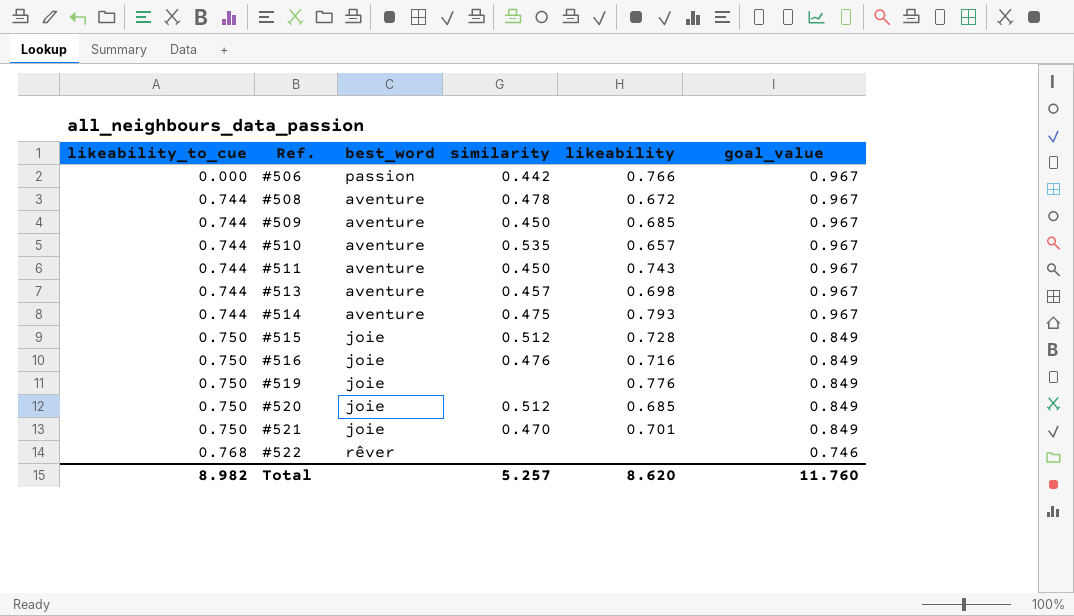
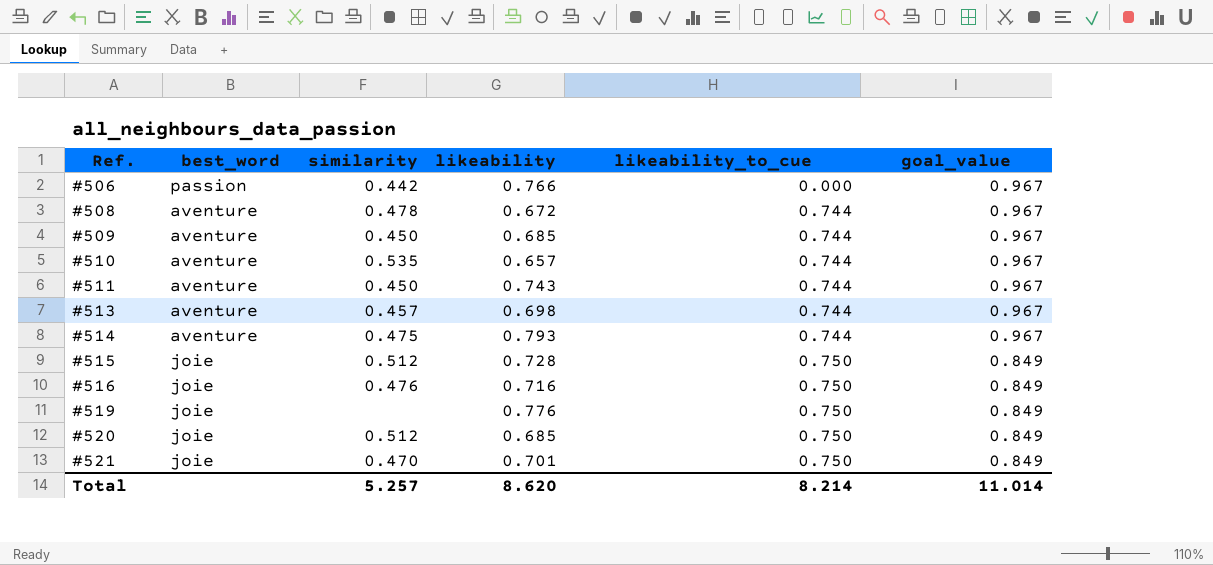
column likeability_to_cue | position: 1 -> 5
row #522: 0.768 | rêver | none | none | 0.746 -> none
Total | likeability_to_cue: 8.982 -> 8.214
Total | goal_value: 11.760 -> 11.014

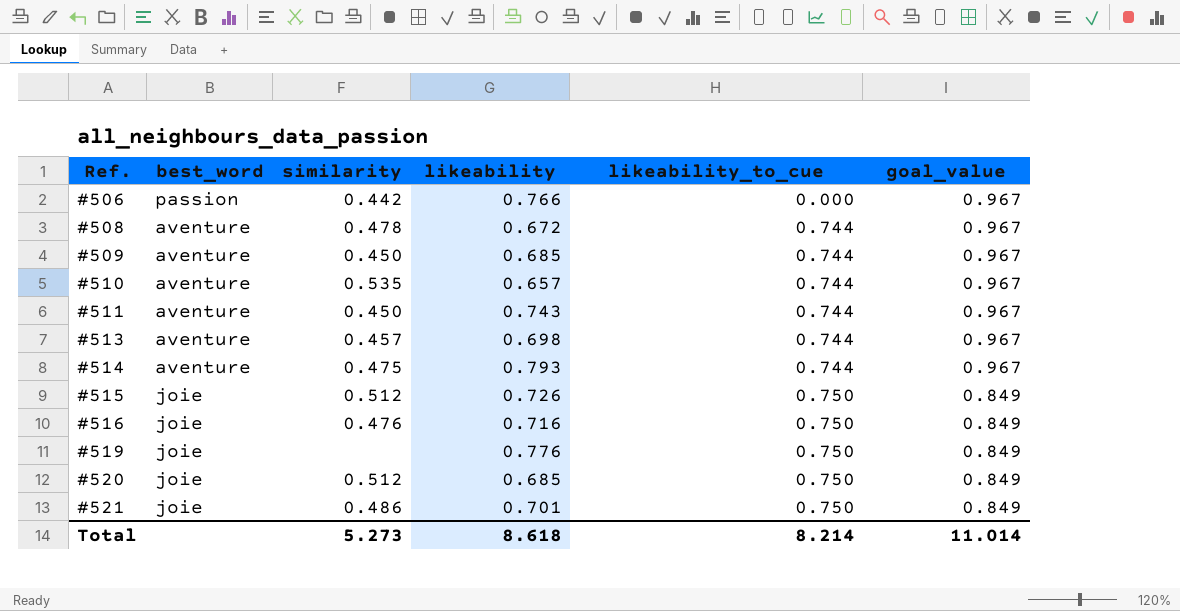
#515 | likeability: 0.728 -> 0.726
#521 | similarity: 0.470 -> 0.486
Total | similarity: 5.257 -> 5.273
Total | likeability: 8.620 -> 8.618

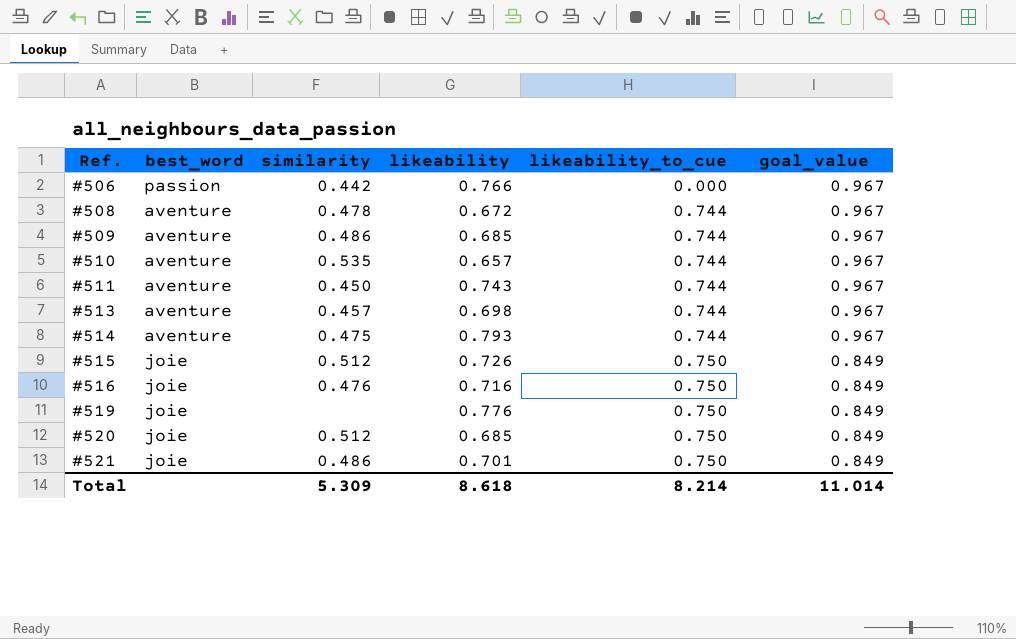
#509 | similarity: 0.450 -> 0.486
Total | similarity: 5.273 -> 5.309

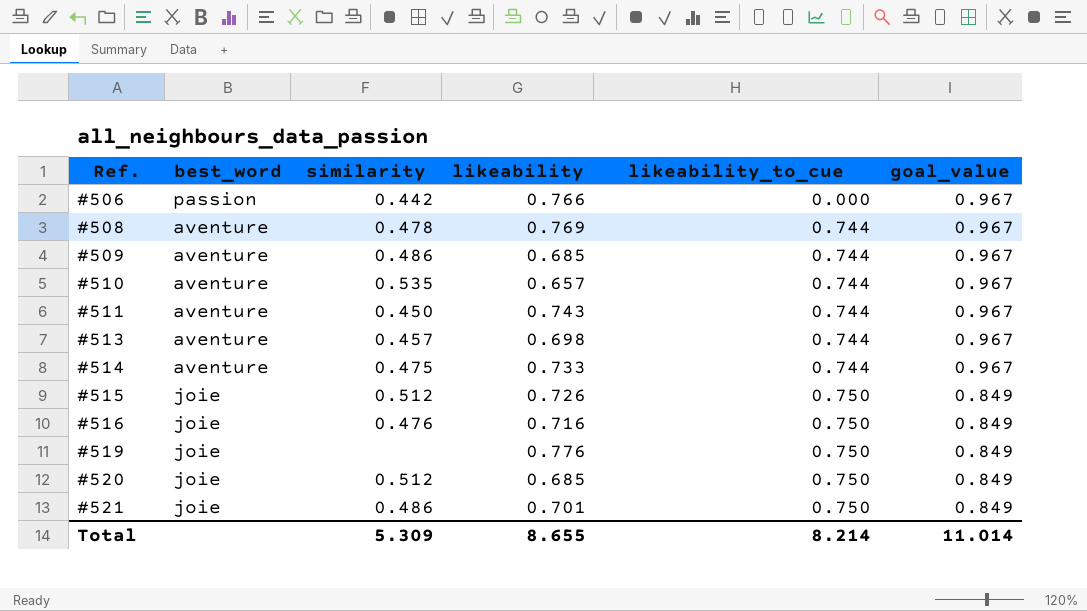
#508 | likeability: 0.672 -> 0.769
#514 | likeability: 0.793 -> 0.733
Total | likeability: 8.618 -> 8.655

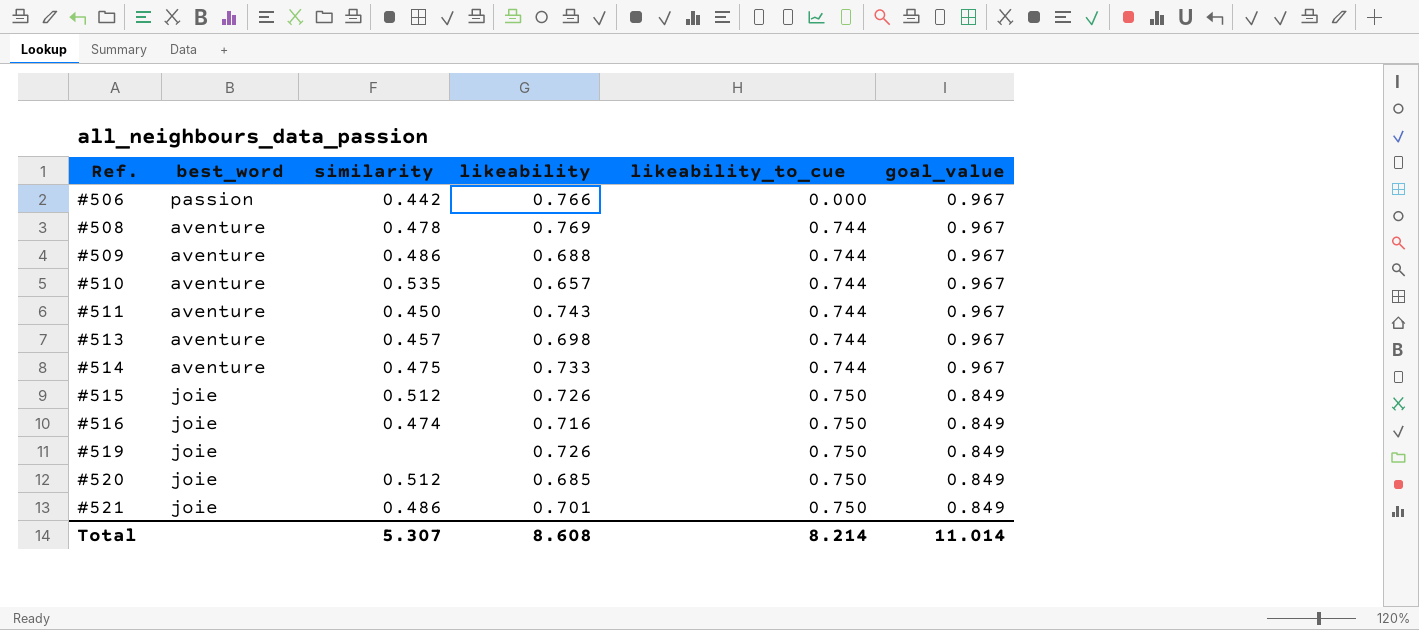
#509 | likeability: 0.685 -> 0.688
#516 | similarity: 0.476 -> 0.474
#519 | likeability: 0.776 -> 0.726
Total | similarity: 5.309 -> 5.307
Total | likeability: 8.655 -> 8.608

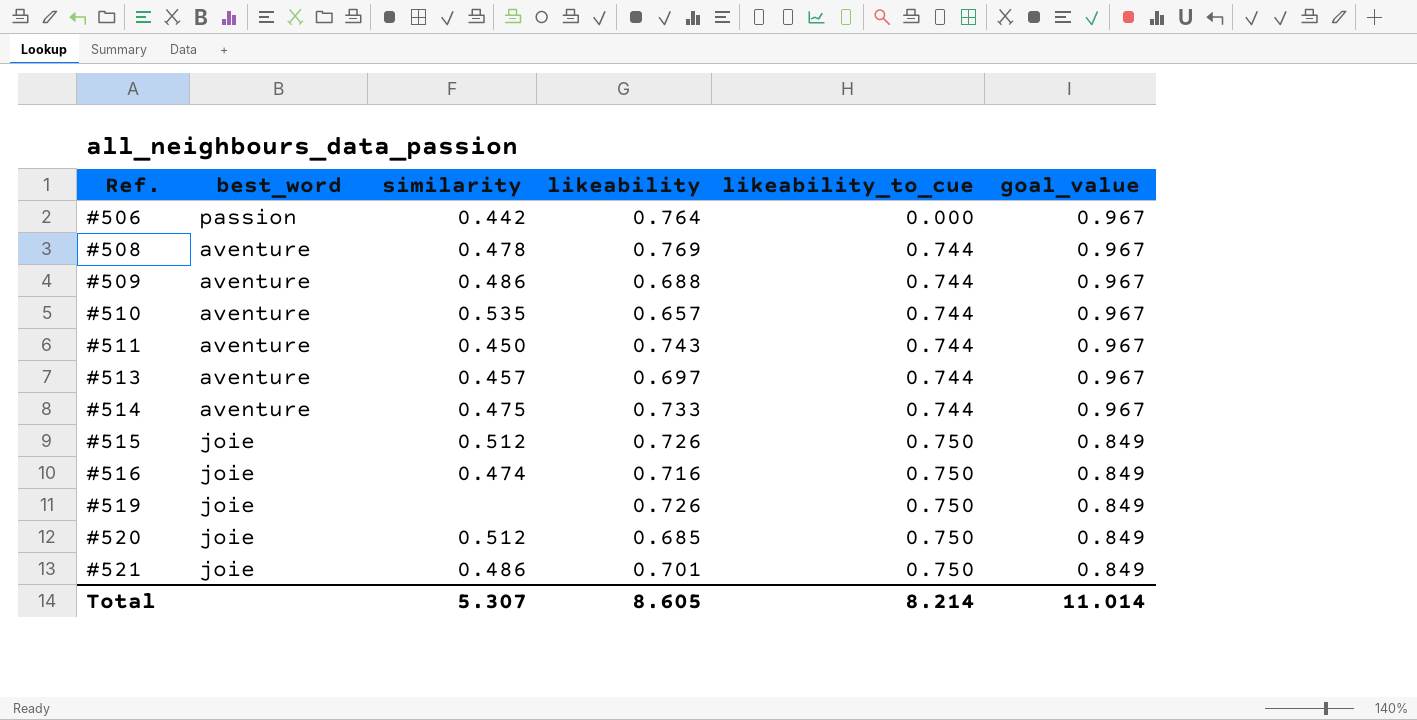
#506 | likeability: 0.766 -> 0.764
#513 | likeability: 0.698 -> 0.697
Total | likeability: 8.608 -> 8.605

